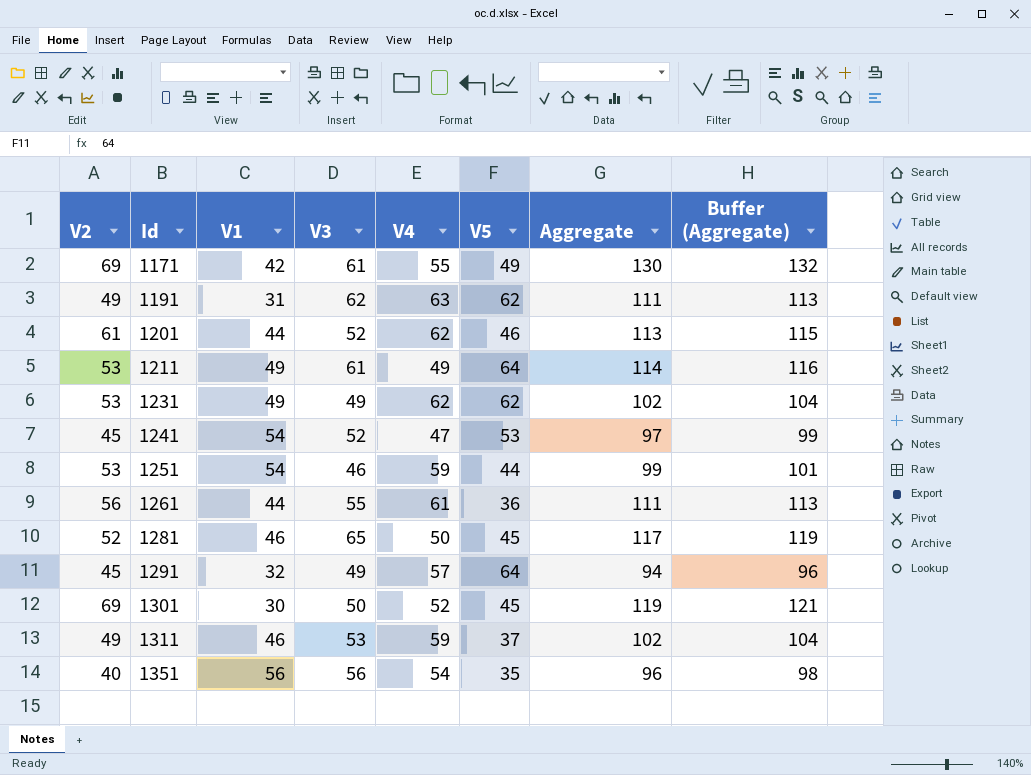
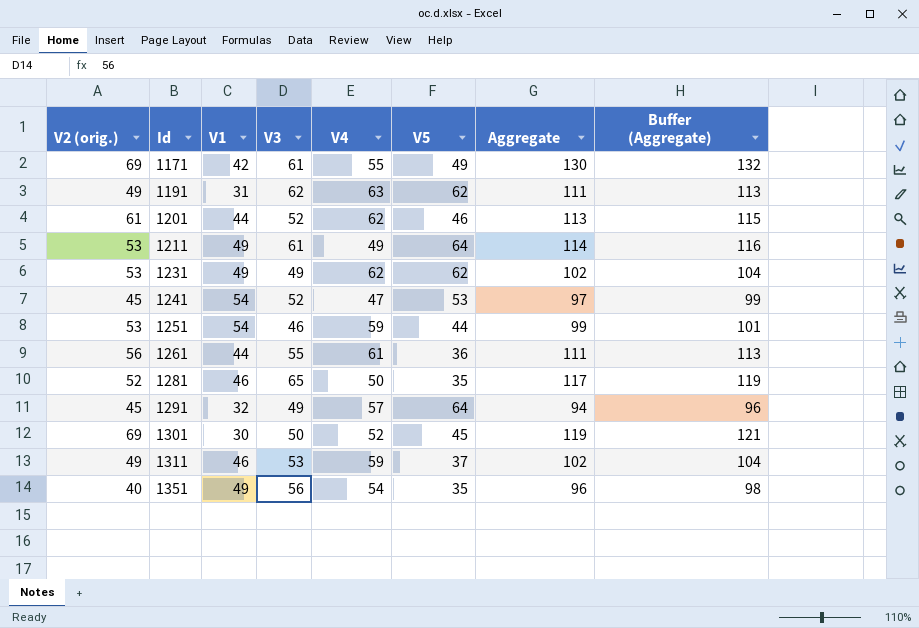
column name: V2 -> V2 (orig.)
1281 | V5: 45 -> 35
1351 | V1: 56 -> 49

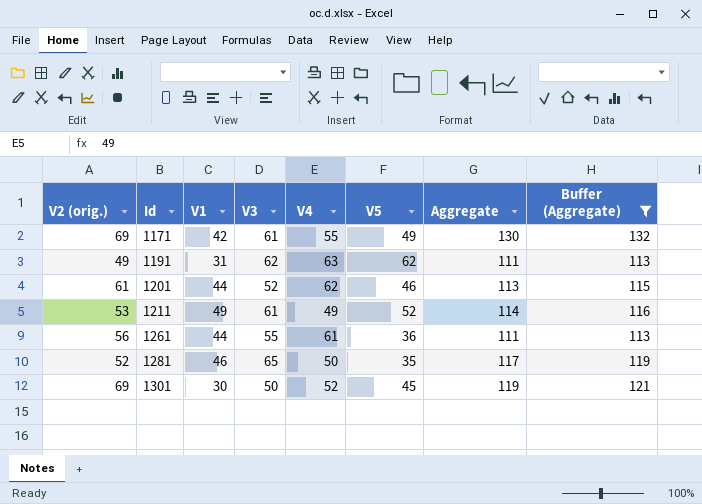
filter: none -> Buffer (Aggregate) >= 113
1211 | V5: 64 -> 52

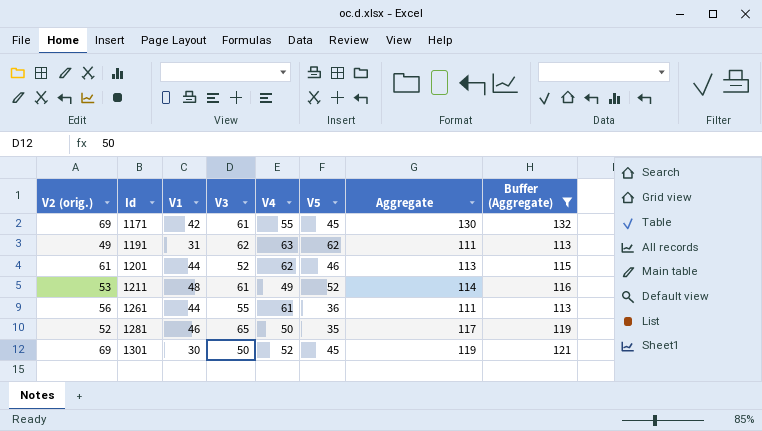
1171 | V5: 49 -> 45
1211 | V1: 49 -> 48

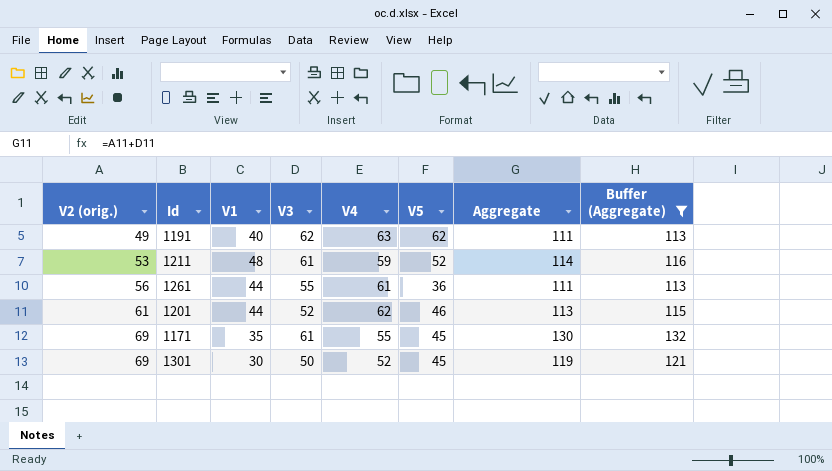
row order: Id ascending -> V2 (orig.) ascending
row 1281: 52 | 46 | 65 | 50 | 35 | 117 | 119 -> none
1191 | V1: 31 -> 40
1211 | V4: 49 -> 59
1171 | V1: 42 -> 35

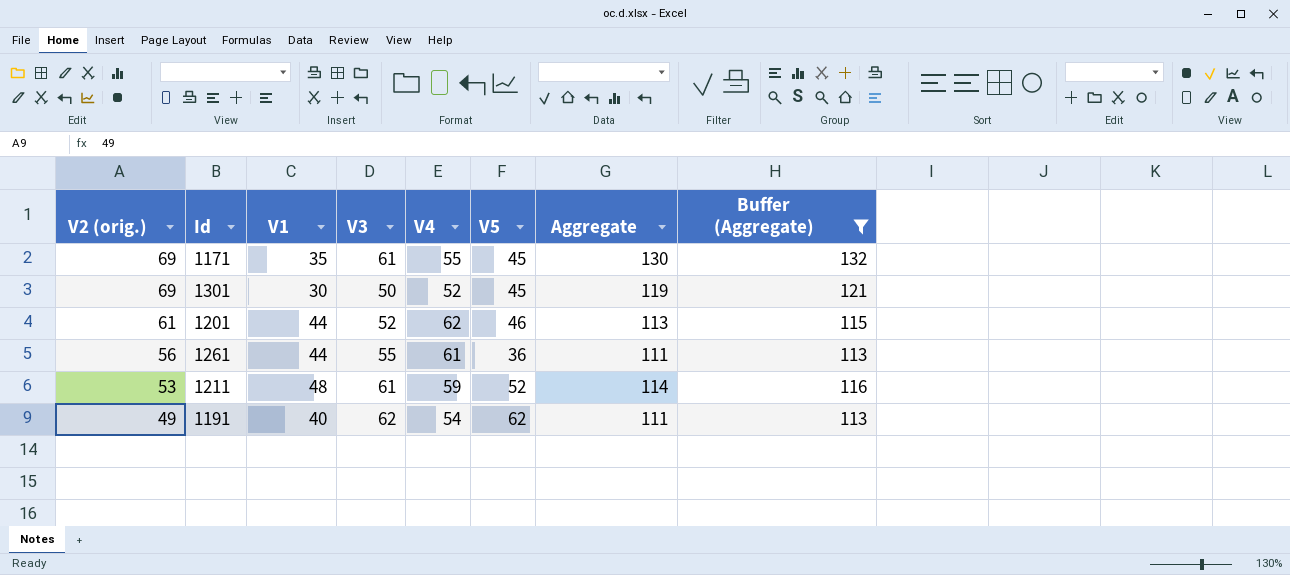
row order: V2 (orig.) ascending -> V2 (orig.) descending
1191 | V4: 63 -> 54

